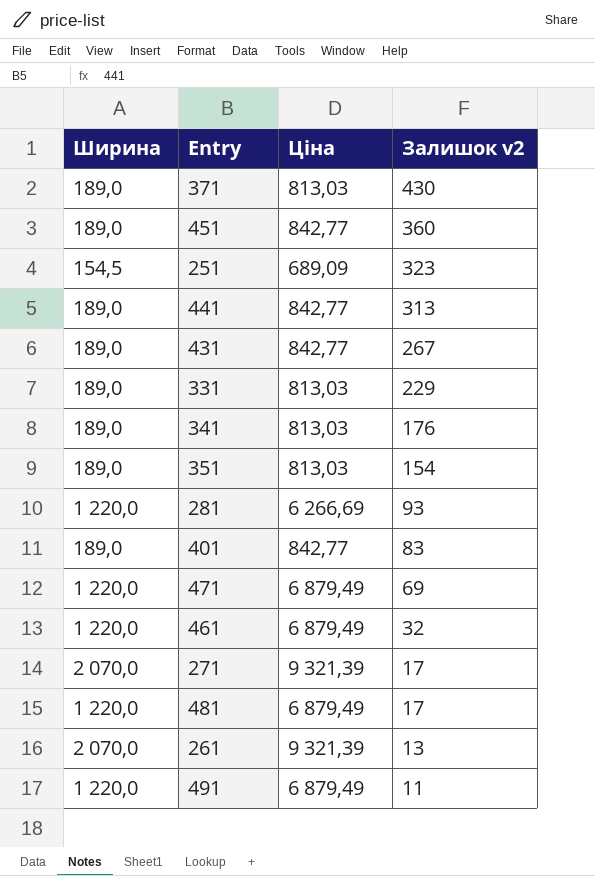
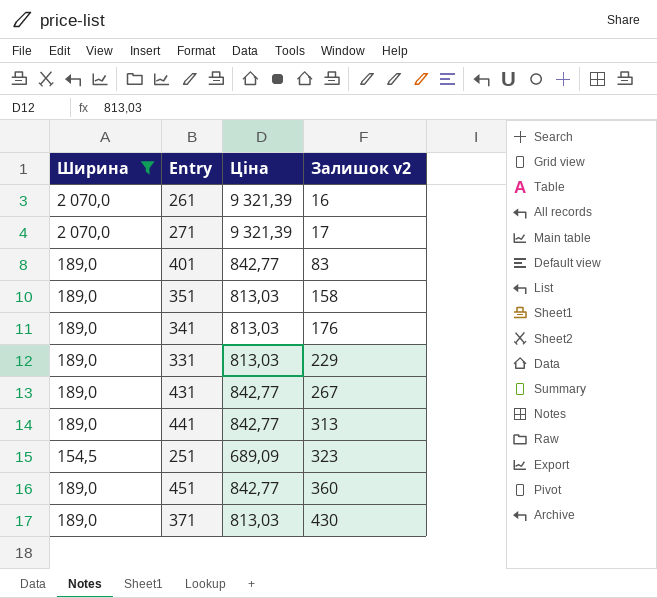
filter: none -> Ширина != 1 220,0
row order: Залишок v2 descending -> Залишок v2 ascending
261 | Залишок v2: 13 -> 16
351 | Залишок v2: 154 -> 158

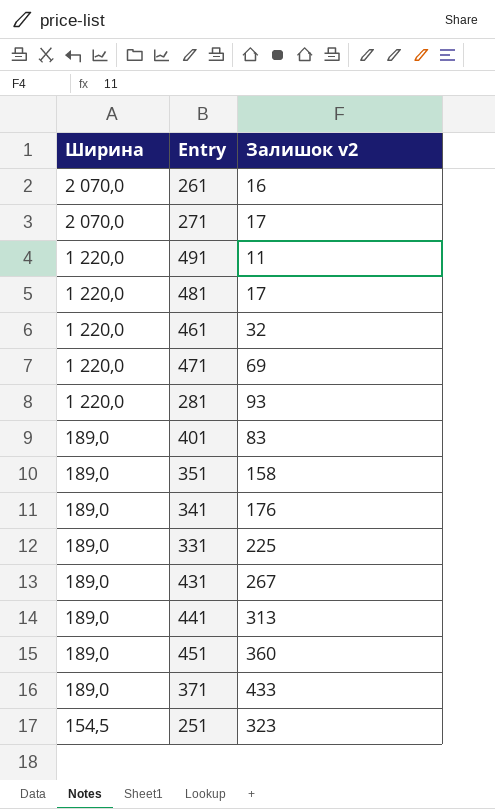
filter: Ширина != 1 220,0 -> none
row order: Залишок v2 ascending -> Ширина descending
column Ціна | position: 3 -> none
331 | Залишок v2: 229 -> 225
371 | Залишок v2: 430 -> 433

